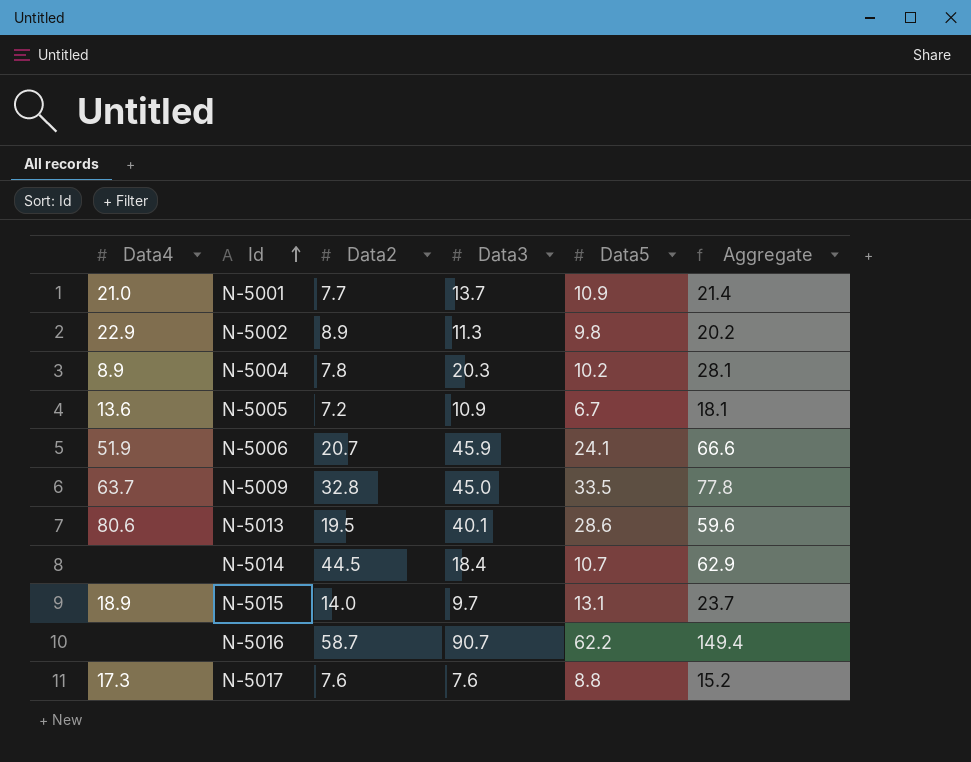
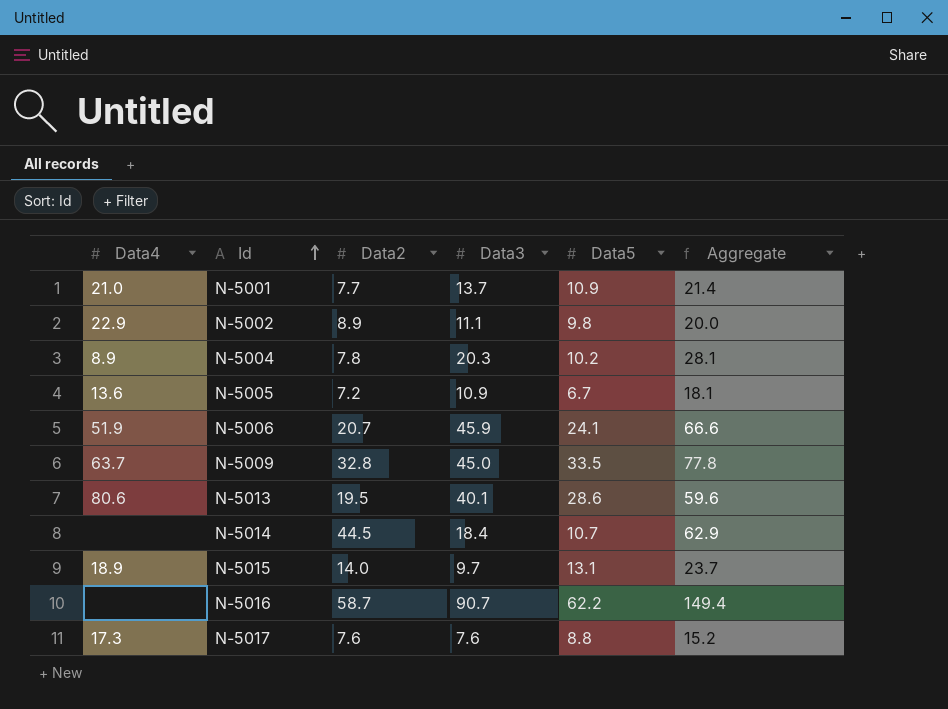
N-5002 | Data3: 11.3 -> 11.1
N-5002 | Aggregate: 20.2 -> 20.0

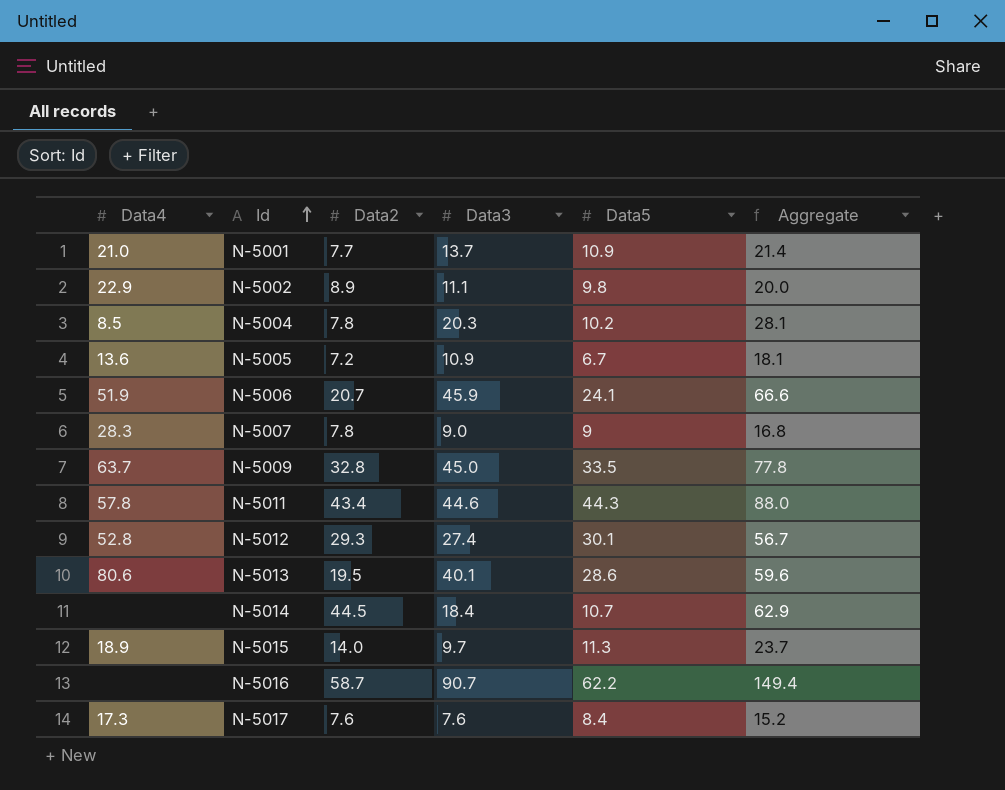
N-5004 | Data4: 8.9 -> 8.5
row N-5007: none -> 28.3 | 7.8 | 9.0 | 9 | 16.8
row N-5011: none -> 57.8 | 43.4 | 44.6 | 44.3 | 88.0
row N-5012: none -> 52.8 | 29.3 | 27.4 | 30.1 | 56.7
N-5015 | Data5: 13.1 -> 11.3
N-5017 | Data5: 8.8 -> 8.4

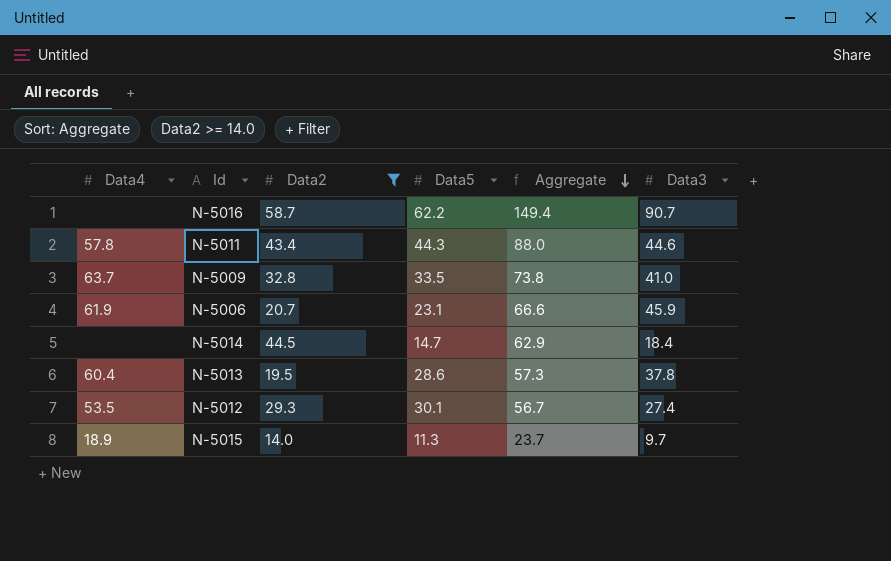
filter: none -> Data2 >= 14.0
row order: Id ascending -> Aggregate descending
column Data3 | position: 4 -> 6
N-5009 | Aggregate: 77.8 -> 73.8
N-5009 | Data3: 45.0 -> 41.0
N-5006 | Data4: 51.9 -> 61.9
N-5006 | Data5: 24.1 -> 23.1
N-5014 | Data5: 10.7 -> 14.7
N-5013 | Data4: 80.6 -> 60.4
N-5013 | Aggregate: 59.6 -> 57.3
N-5013 | Data3: 40.1 -> 37.8
N-5012 | Data4: 52.8 -> 53.5

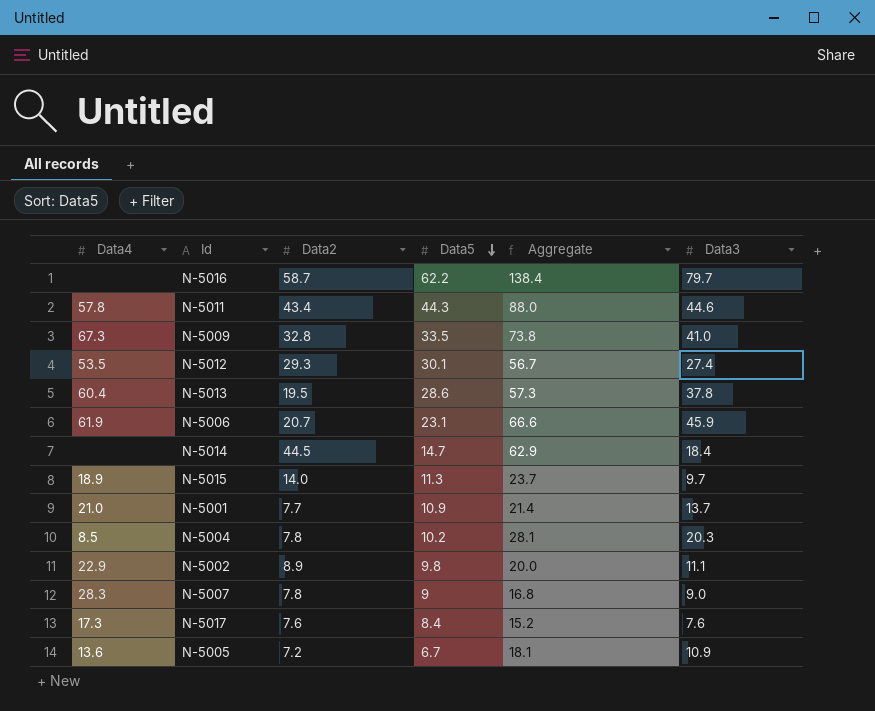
filter: Data2 >= 14.0 -> none
row order: Aggregate descending -> Data5 descending
N-5016 | Aggregate: 149.4 -> 138.4
N-5016 | Data3: 90.7 -> 79.7
N-5009 | Data4: 63.7 -> 67.3

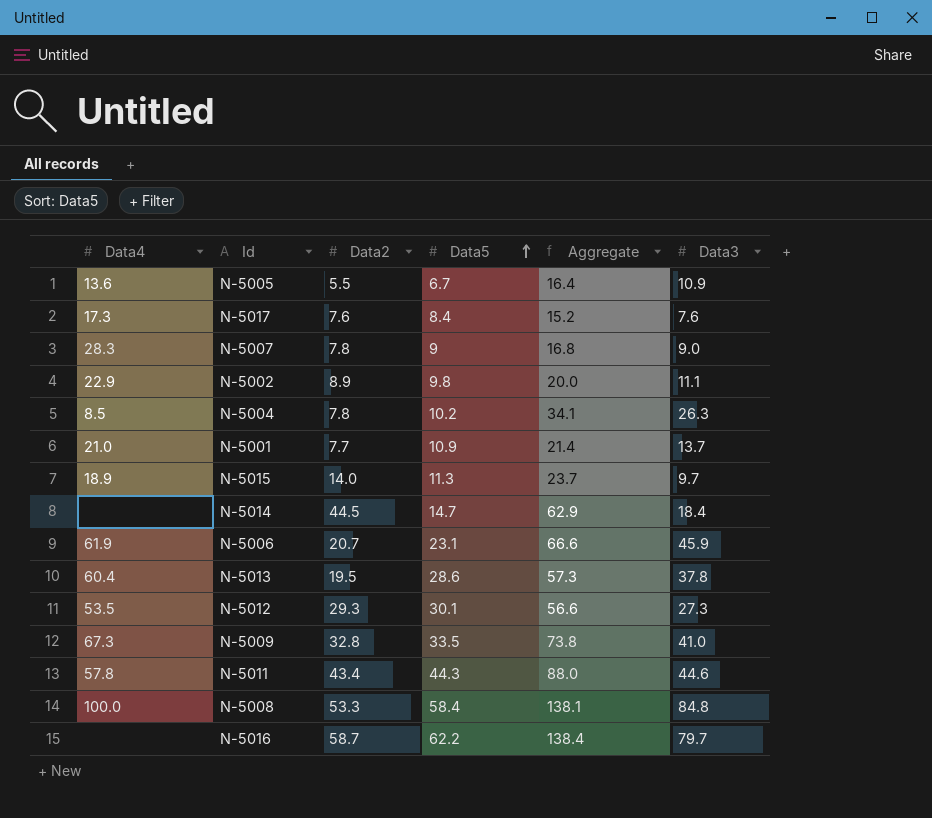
row order: Data5 descending -> Data5 ascending
N-5005 | Data2: 7.2 -> 5.5
N-5005 | Aggregate: 18.1 -> 16.4
N-5004 | Aggregate: 28.1 -> 34.1
N-5004 | Data3: 20.3 -> 26.3
N-5012 | Aggregate: 56.7 -> 56.6
N-5012 | Data3: 27.4 -> 27.3
row N-5008: none -> 100.0 | 53.3 | 58.4 | 138.1 | 84.8

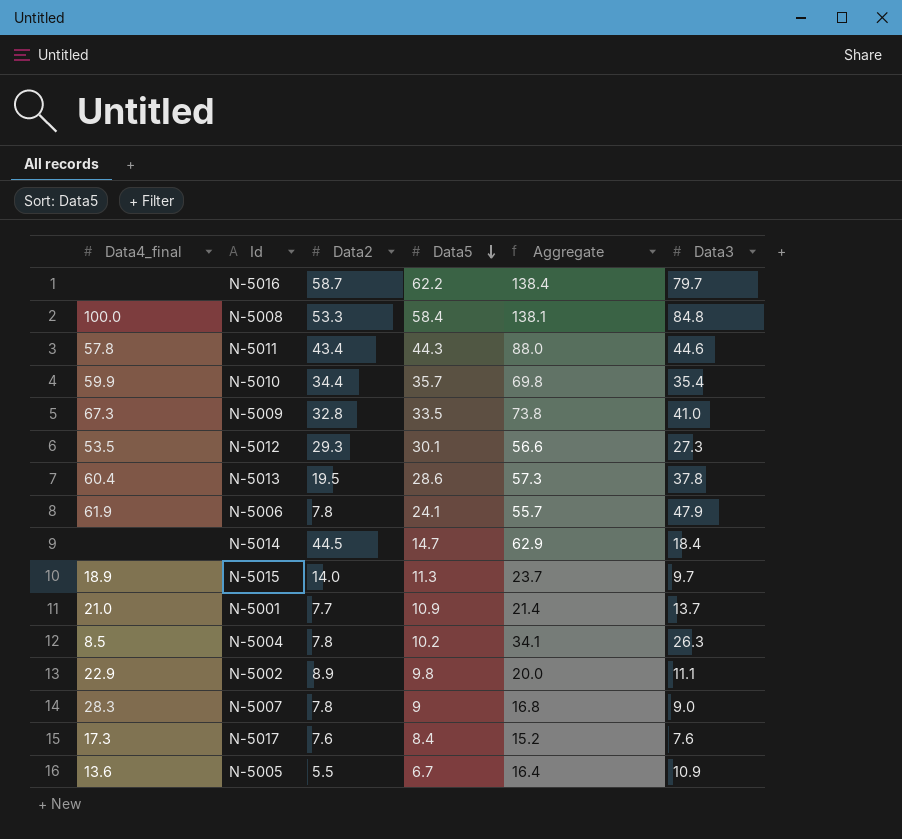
row order: Data5 ascending -> Data5 descending
column name: Data4 -> Data4_final
row N-5010: none -> 59.9 | 34.4 | 35.7 | 69.8 | 35.4
N-5006 | Data2: 20.7 -> 7.8
N-5006 | Data5: 23.1 -> 24.1
N-5006 | Aggregate: 66.6 -> 55.7
N-5006 | Data3: 45.9 -> 47.9

